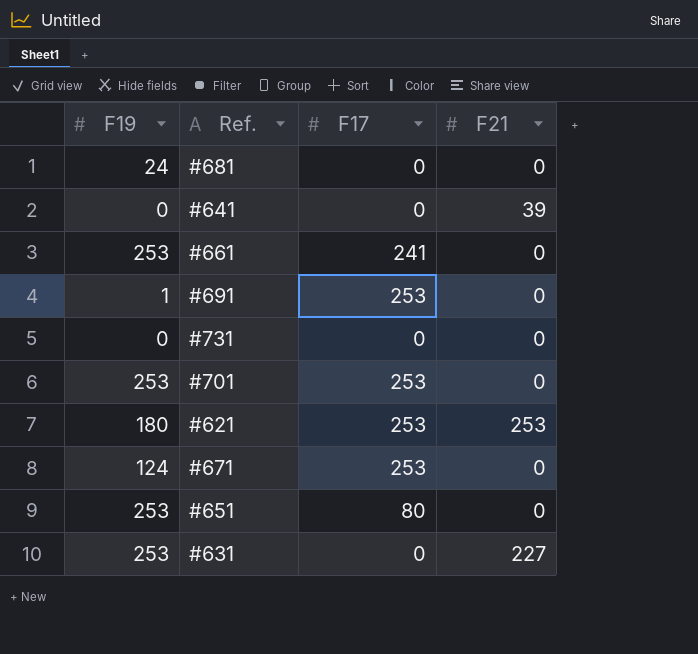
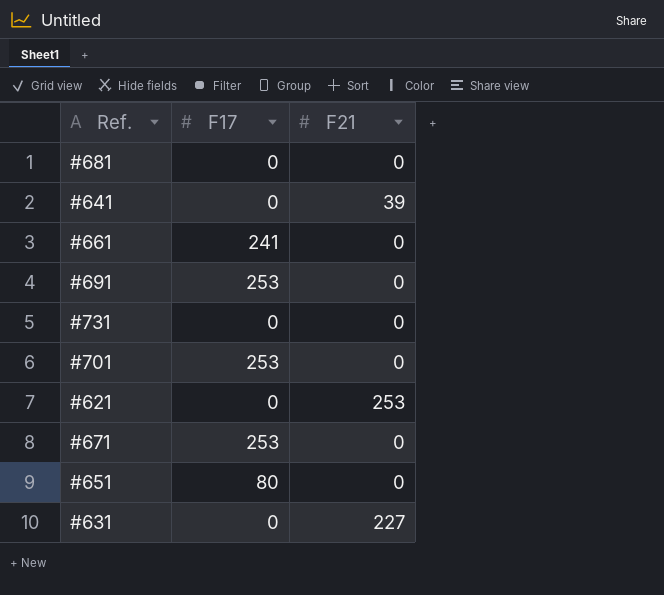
column F19 | position: 1 -> none
#621 | F17: 253 -> 0

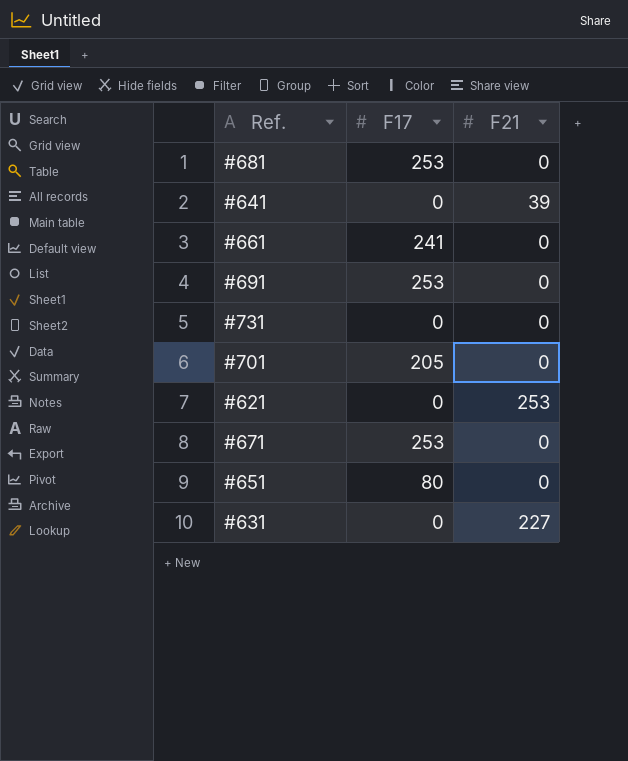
#681 | F17: 0 -> 253
#701 | F17: 253 -> 205

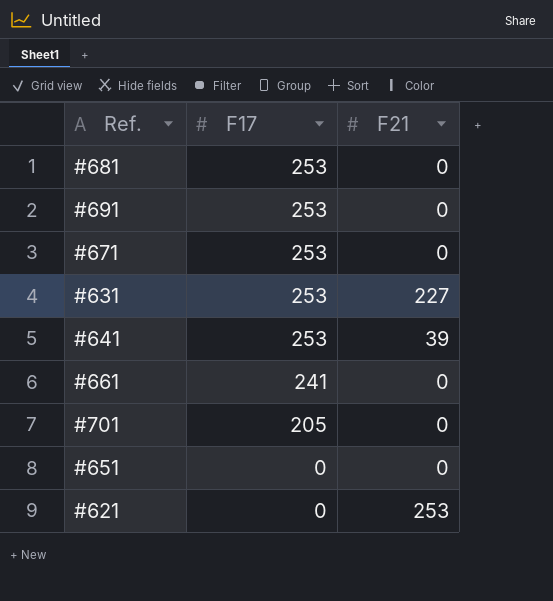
row order: none -> F17 descending
row #731: 0 | 0 -> none
#631 | F17: 0 -> 253
#641 | F17: 0 -> 253
#651 | F17: 80 -> 0

